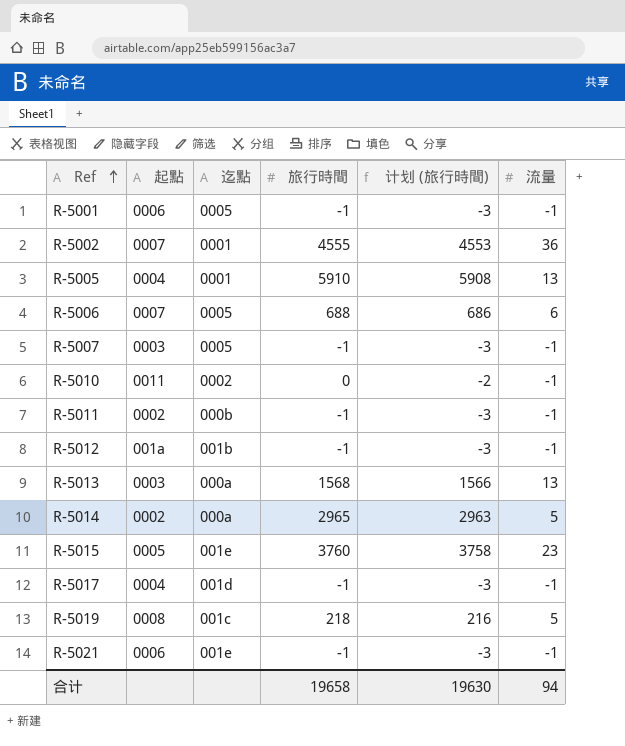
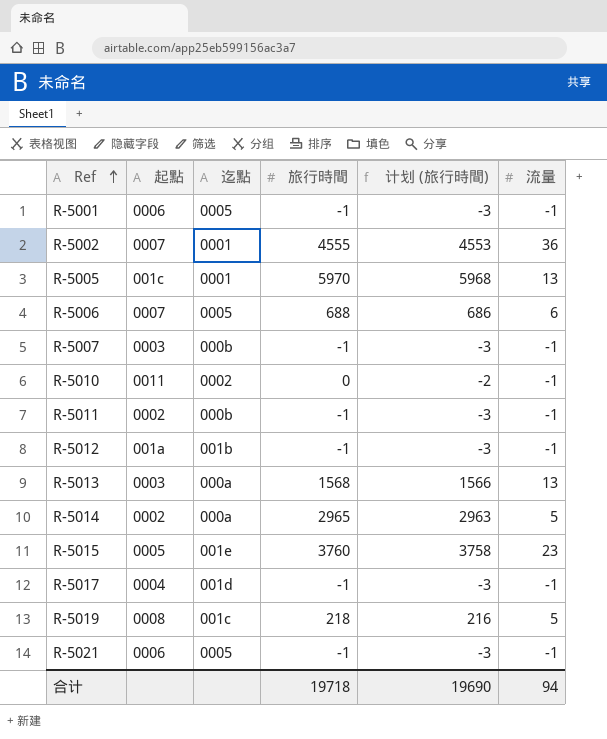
R-5005 | 起點: 0004 -> 001c
R-5005 | 旅行時間: 5910 -> 5970
R-5005 | 计划 (旅行時間): 5908 -> 5968
R-5007 | 迄點: 0005 -> 000b
R-5021 | 迄點: 001e -> 0005
合计 | 旅行時間: 19658 -> 19718
合计 | 计划 (旅行時間): 19630 -> 19690

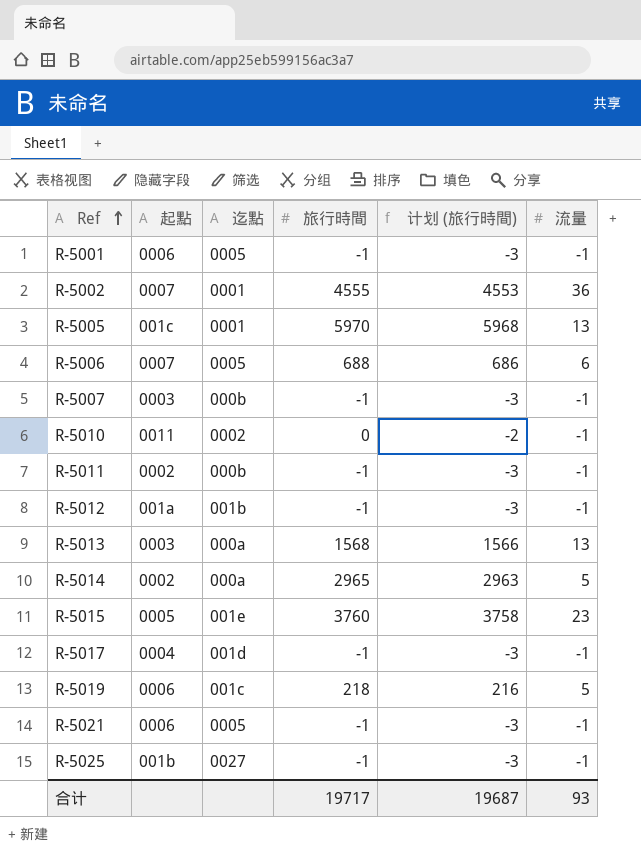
R-5019 | 起點: 0008 -> 0006
row R-5025: none -> 001b | 0027 | -1 | -3 | -1
合计 | 旅行時間: 19718 -> 19717
合计 | 计划 (旅行時間): 19690 -> 19687
合计 | 流量: 94 -> 93

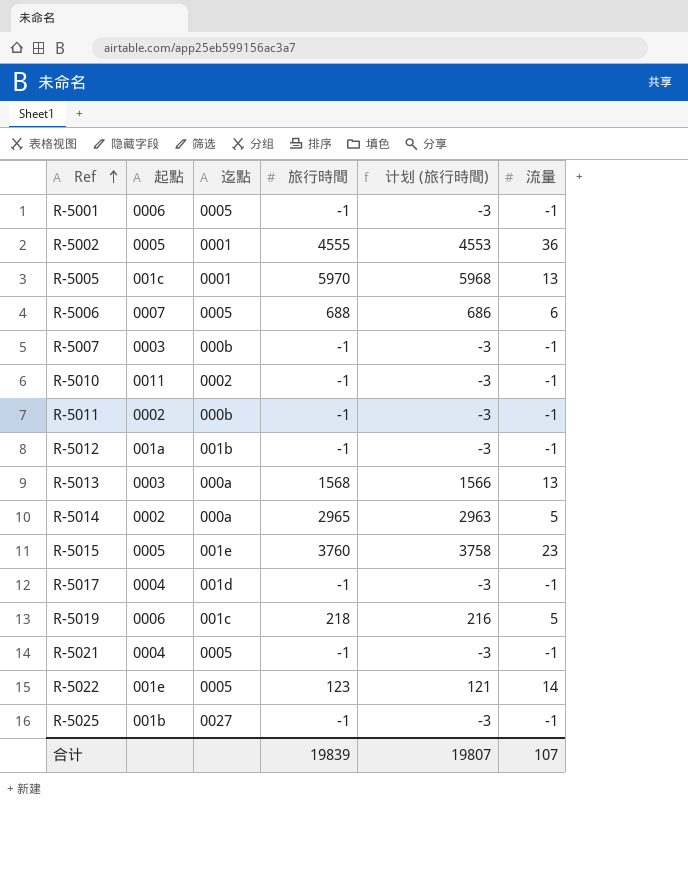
R-5002 | 起點: 0007 -> 0005
R-5010 | 旅行時間: 0 -> -1
R-5010 | 计划 (旅行時間): -2 -> -3
R-5021 | 起點: 0006 -> 0004
row R-5022: none -> 001e | 0005 | 123 | 121 | 14
合计 | 旅行時間: 19717 -> 19839
合计 | 计划 (旅行時間): 19687 -> 19807
合计 | 流量: 93 -> 107

